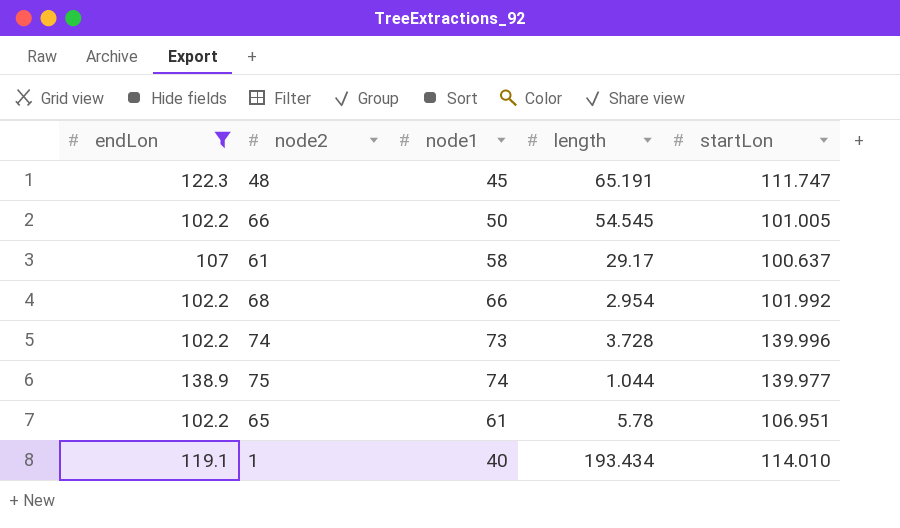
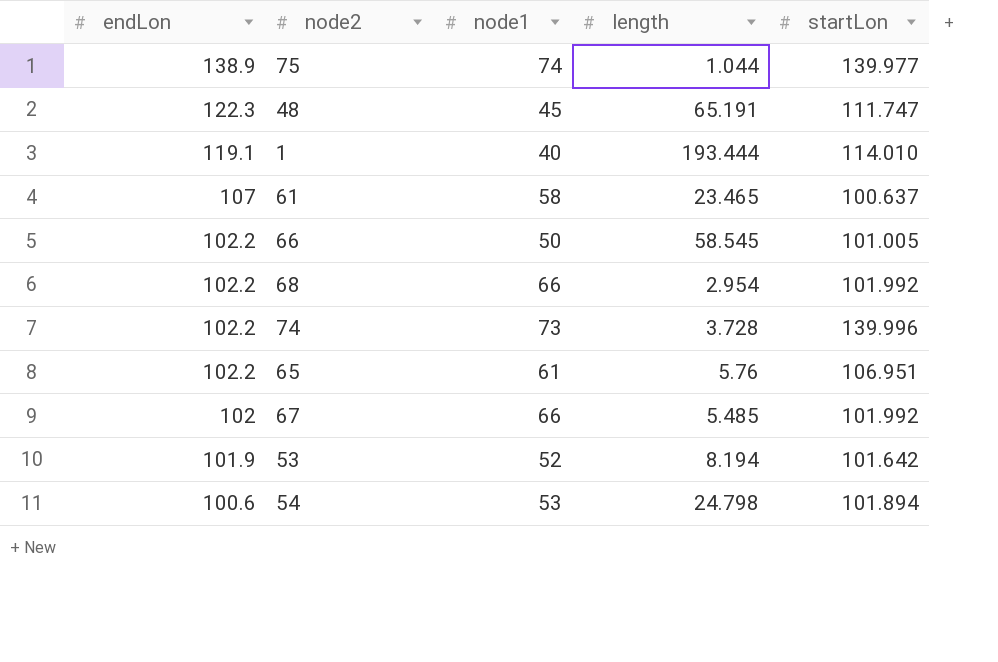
filter: endLon >= 102.2 -> none
row order: none -> endLon descending
1 | length: 193.434 -> 193.444
61 | length: 29.17 -> 23.465
66 | length: 54.545 -> 58.545
65 | length: 5.78 -> 5.76

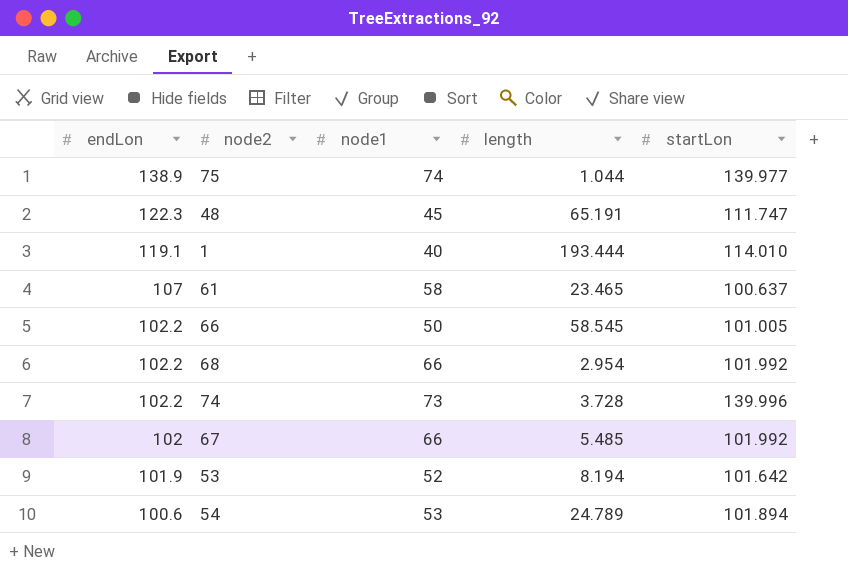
row 65: 102.2 | 61 | 5.76 | 106.951 -> none
54 | length: 24.798 -> 24.789

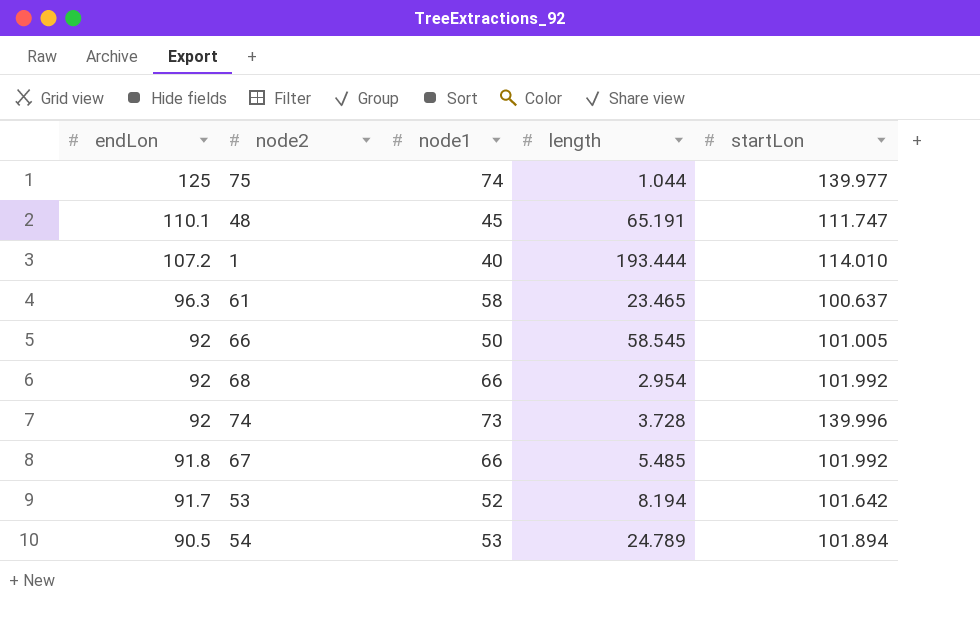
75 | endLon: 138.9 -> 125
48 | endLon: 122.3 -> 110.1
1 | endLon: 119.1 -> 107.2
61 | endLon: 107 -> 96.3
66 | endLon: 102.2 -> 92
68 | endLon: 102.2 -> 92
74 | endLon: 102.2 -> 92
67 | endLon: 102 -> 91.8
53 | endLon: 101.9 -> 91.7
54 | endLon: 100.6 -> 90.5

